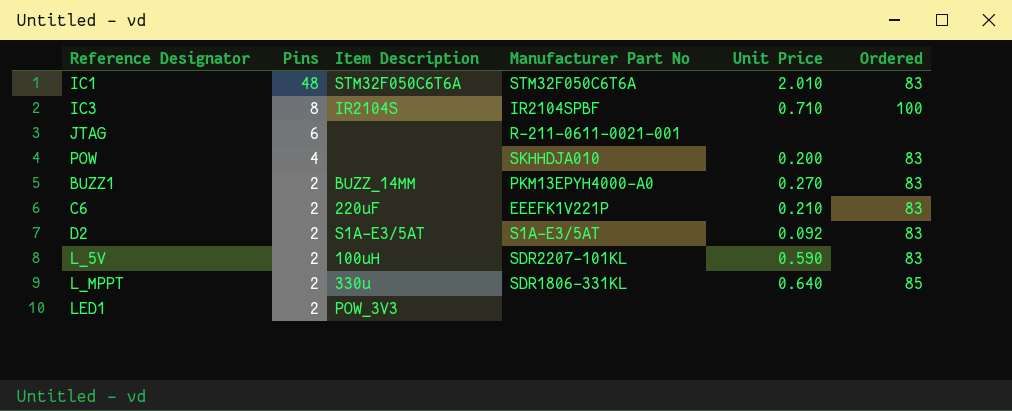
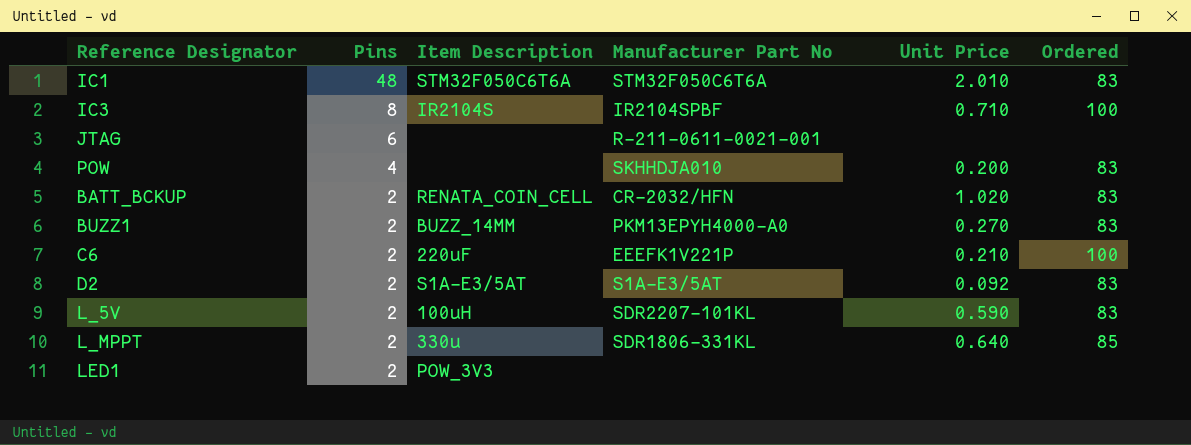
row BATT_BCKUP: none -> 2 | RENATA_COIN_CELL | CR-2032/HFN | 1.020 | 83
C6 | Ordered: 83 -> 100

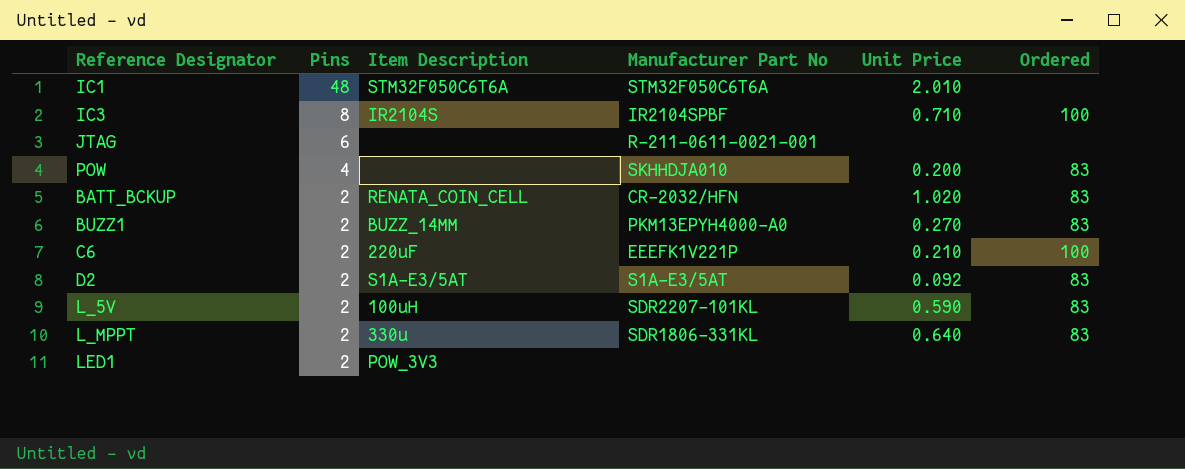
IC1 | Ordered: 83 -> none
L_MPPT | Ordered: 85 -> 83

